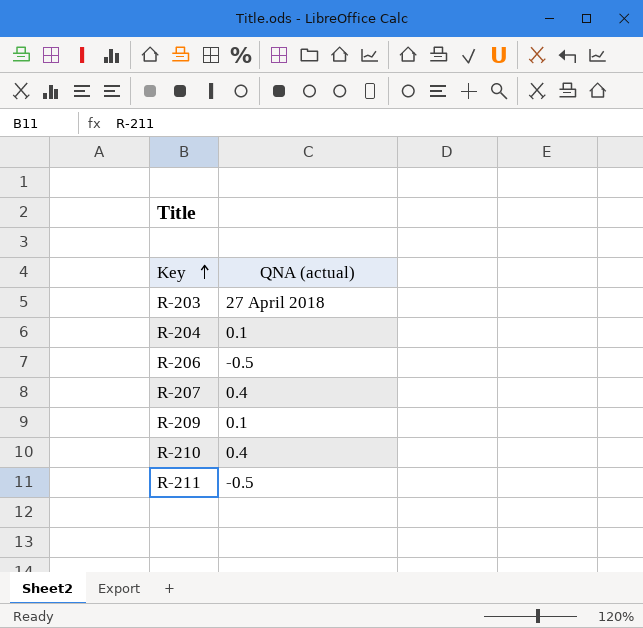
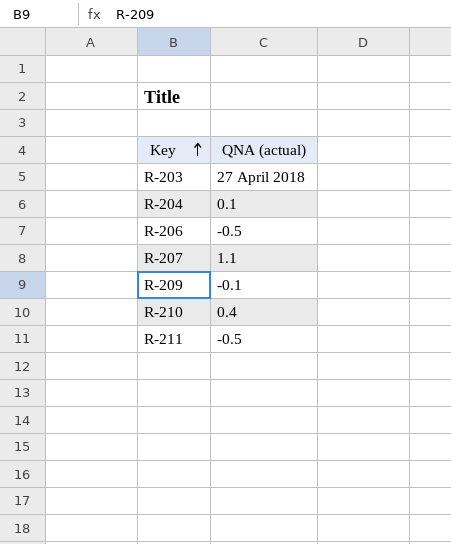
R-207 | QNA (actual): 0.4 -> 1.1
R-209 | QNA (actual): 0.1 -> -0.1

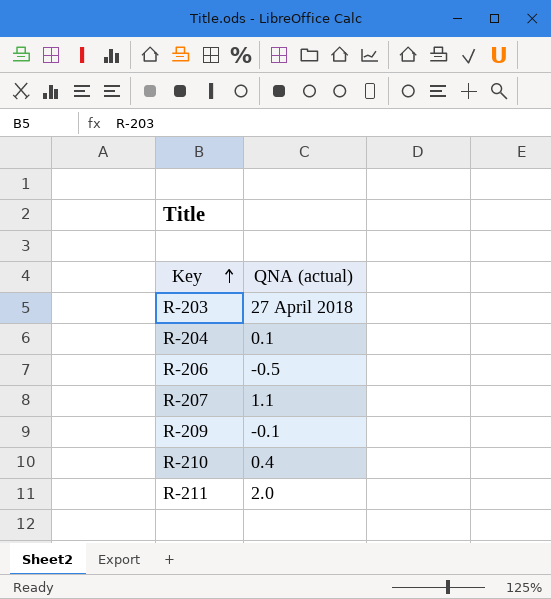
R-211 | QNA (actual): -0.5 -> 2.0

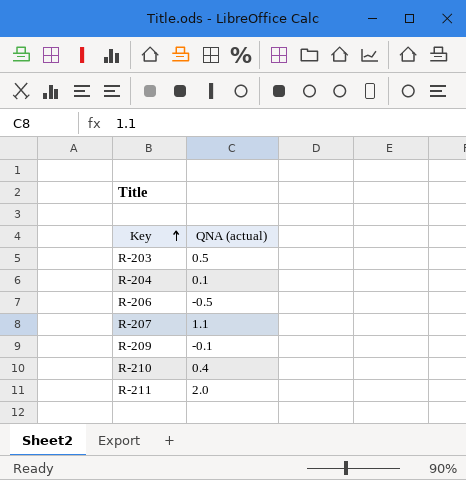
R-203 | QNA (actual): 27 April 2018 -> 0.5

